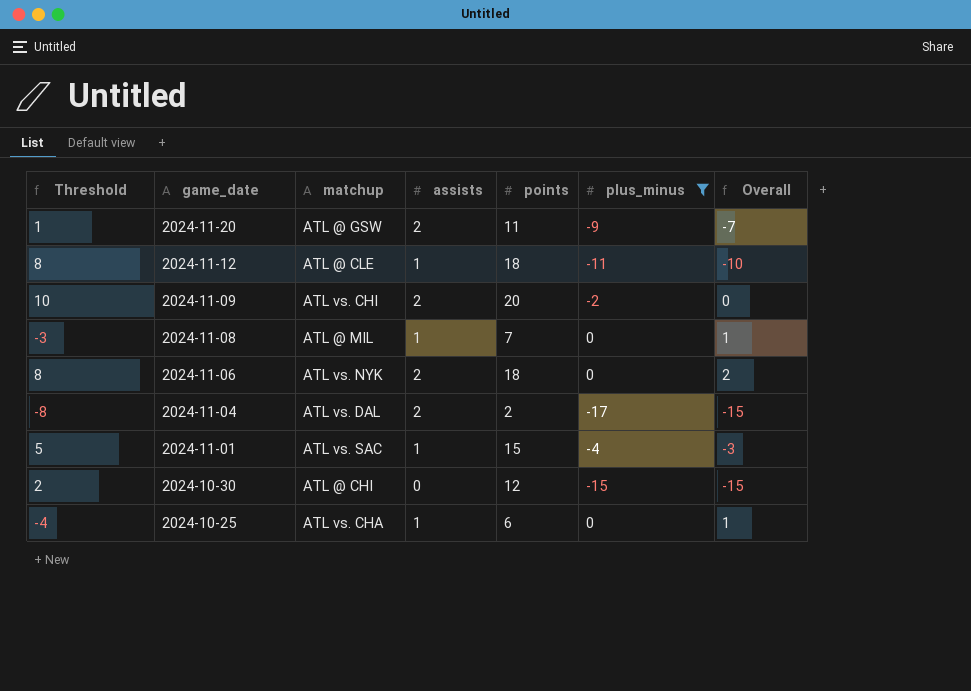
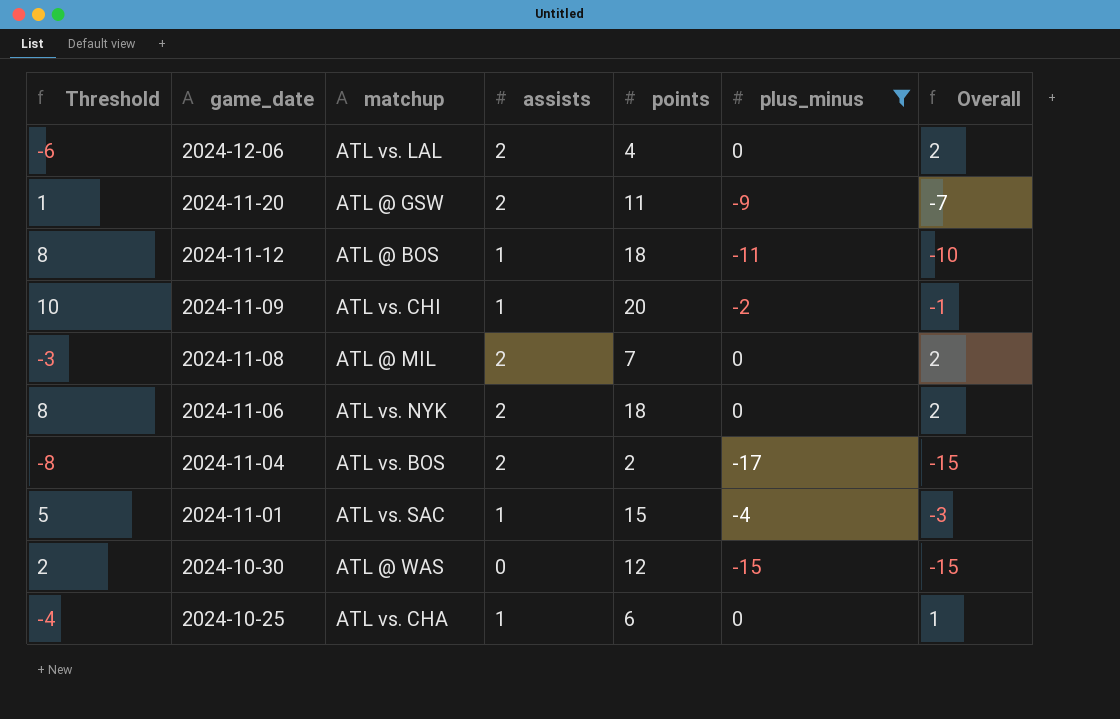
row 2024-12-06: none -> -6 | ATL vs. LAL | 2 | 4 | 0 | 2
2024-11-12 | matchup: ATL @ CLE -> ATL @ BOS
2024-11-09 | assists: 2 -> 1
2024-11-09 | Overall: 0 -> -1
2024-11-08 | assists: 1 -> 2
2024-11-08 | Overall: 1 -> 2
2024-11-04 | matchup: ATL vs. DAL -> ATL vs. BOS
2024-10-30 | matchup: ATL @ CHI -> ATL @ WAS

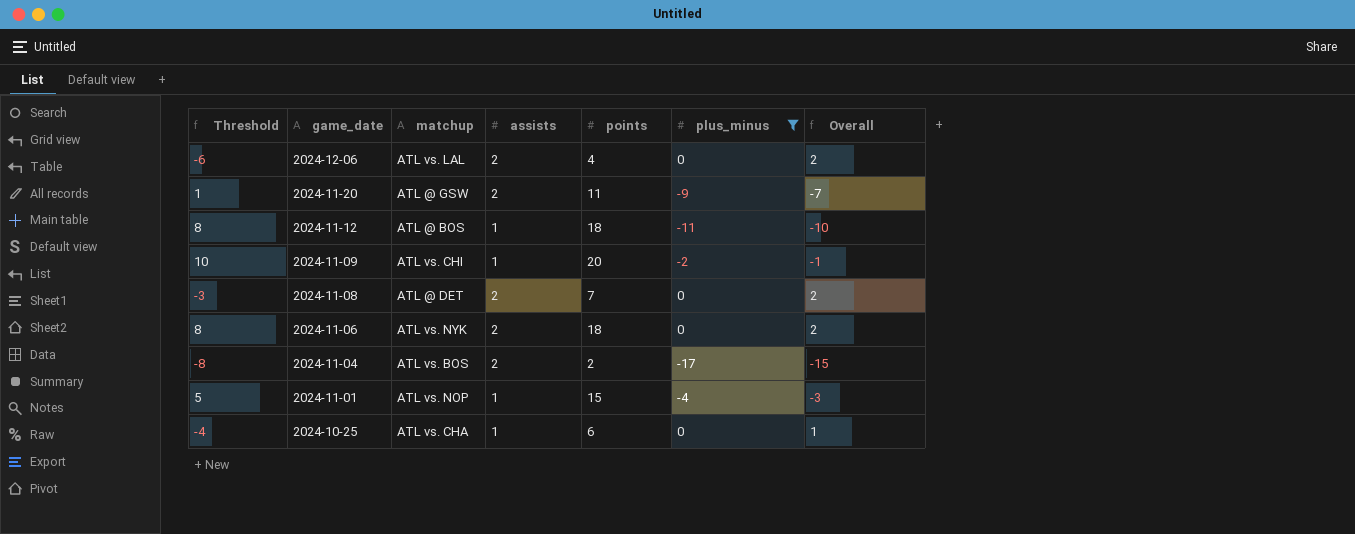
row 2024-10-30: 2 | ATL @ WAS | 0 | 12 | -15 | -15 -> none
2024-11-08 | matchup: ATL @ MIL -> ATL @ DET
2024-11-01 | matchup: ATL vs. SAC -> ATL vs. NOP

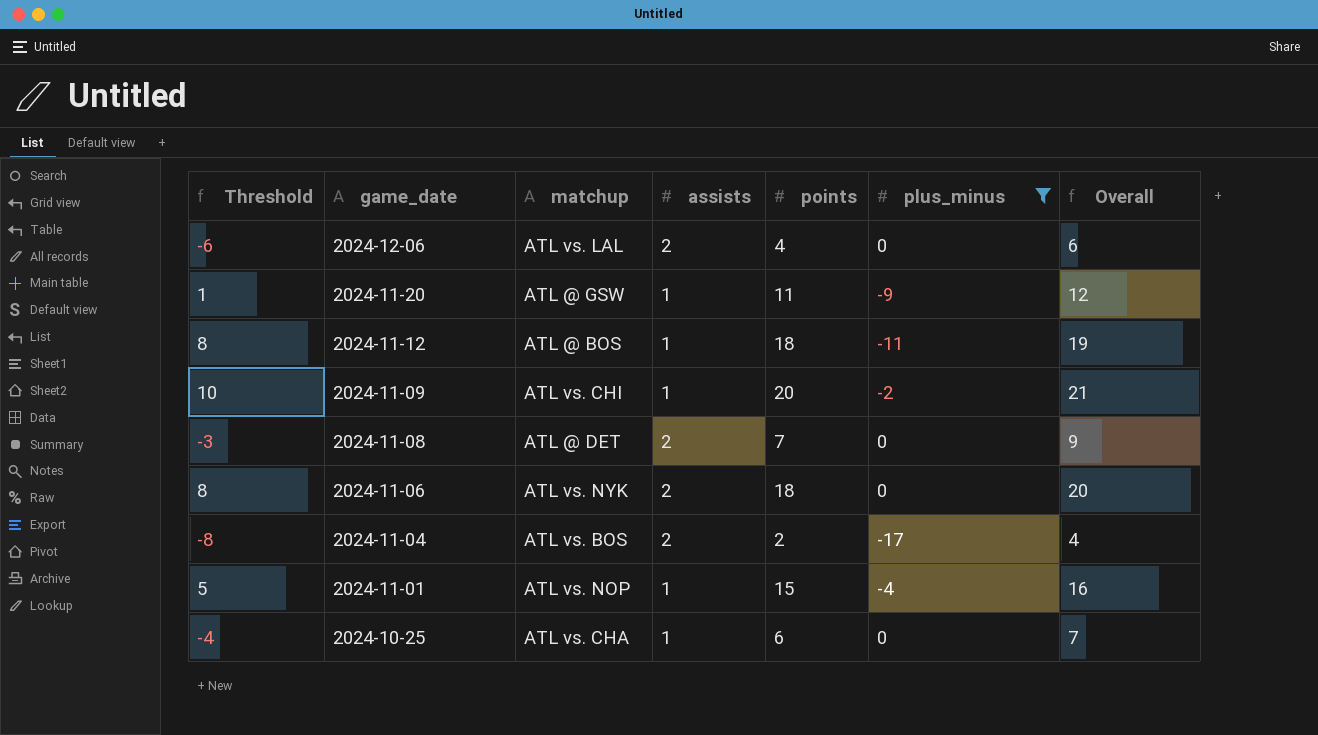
column Overall | formula: [assists] + [plus_minus] -> [assists] + [points]
2024-11-20 | assists: 2 -> 1

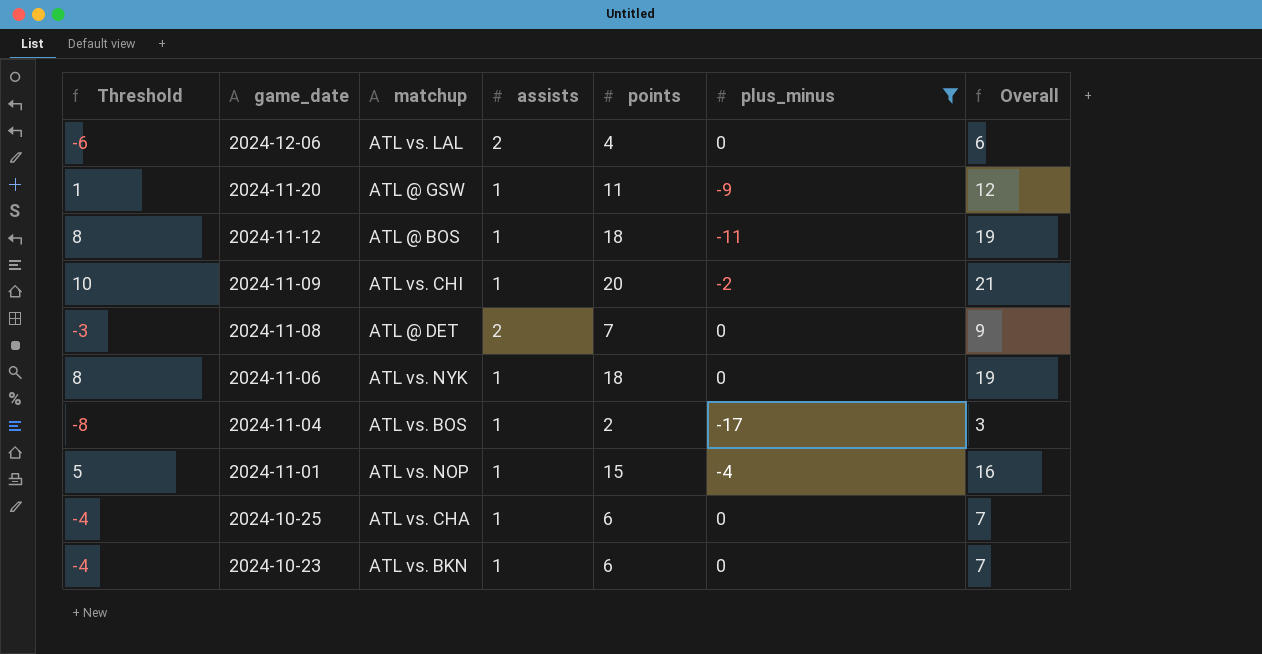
2024-11-06 | assists: 2 -> 1
2024-11-06 | Overall: 20 -> 19
2024-11-04 | assists: 2 -> 1
2024-11-04 | Overall: 4 -> 3
row 2024-10-23: none -> -4 | ATL vs. BKN | 1 | 6 | 0 | 7

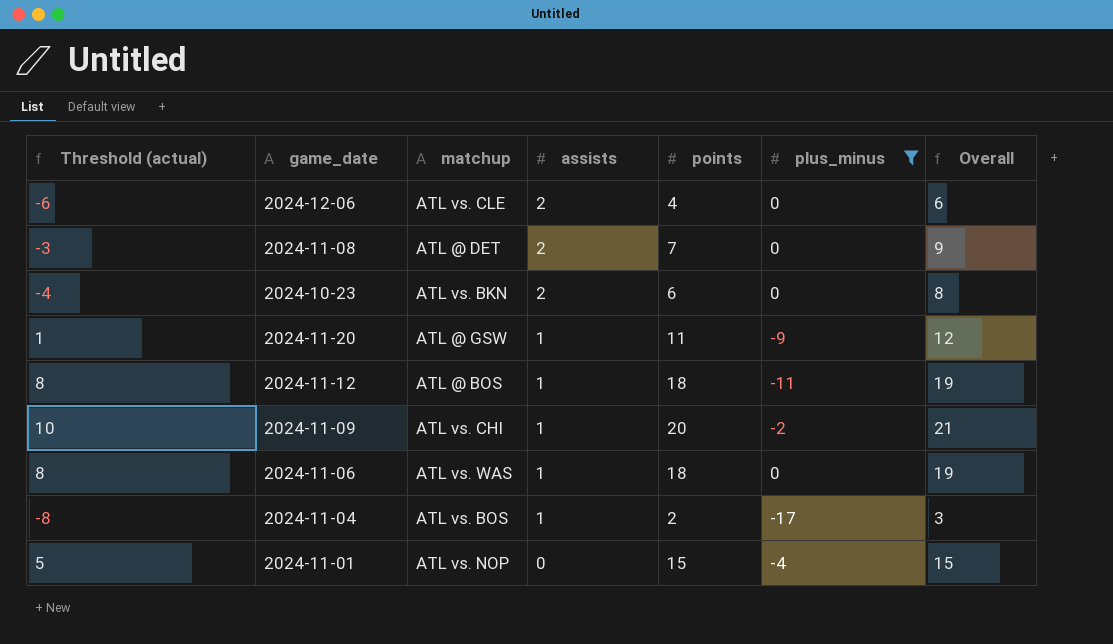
row order: game_date descending -> assists descending
column name: Threshold -> Threshold (actual)
row 2024-10-25: -4 | ATL vs. CHA | 1 | 6 | 0 | 7 -> none
2024-12-06 | matchup: ATL vs. LAL -> ATL vs. CLE
2024-10-23 | assists: 1 -> 2
2024-10-23 | Overall: 7 -> 8
2024-11-06 | matchup: ATL vs. NYK -> ATL vs. WAS
2024-11-01 | assists: 1 -> 0
2024-11-01 | Overall: 16 -> 15

